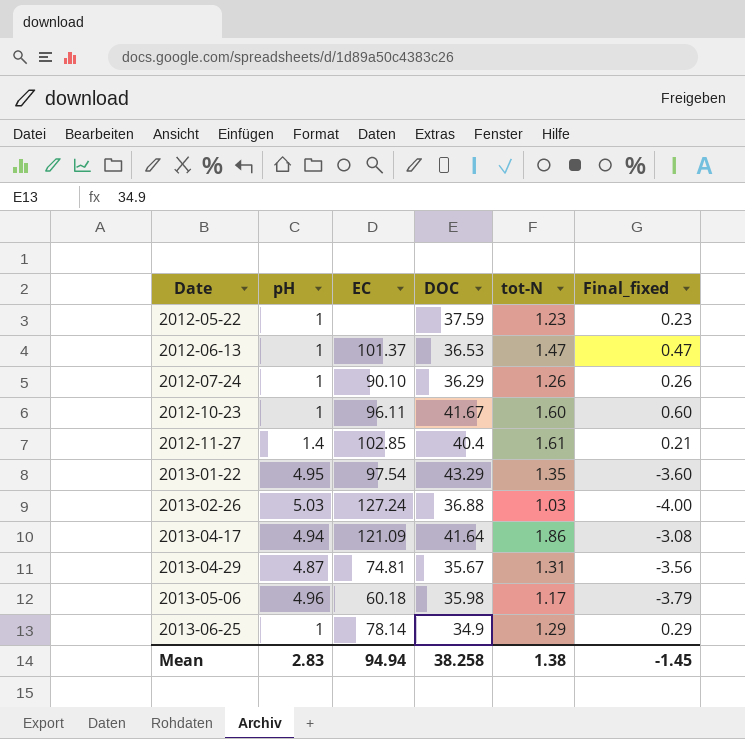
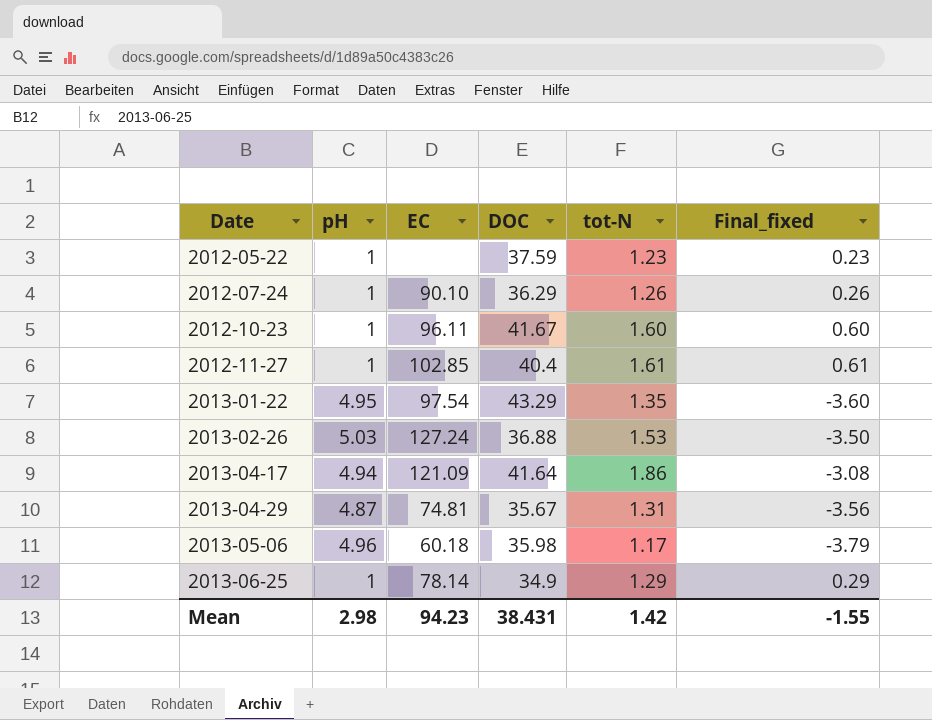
row 2012-06-13: 1 | 101.37 | 36.53 | 1.47 | 0.47 -> none
2012-11-27 | pH: 1.4 -> 1
2012-11-27 | Final_fixed: 0.21 -> 0.61
2013-02-26 | tot-N: 1.03 -> 1.53
2013-02-26 | Final_fixed: -4.00 -> -3.50
Mean | pH: 2.83 -> 2.98
Mean | EC: 94.94 -> 94.23
Mean | DOC: 38.258 -> 38.431
Mean | tot-N: 1.38 -> 1.42
Mean | Final_fixed: -1.45 -> -1.55

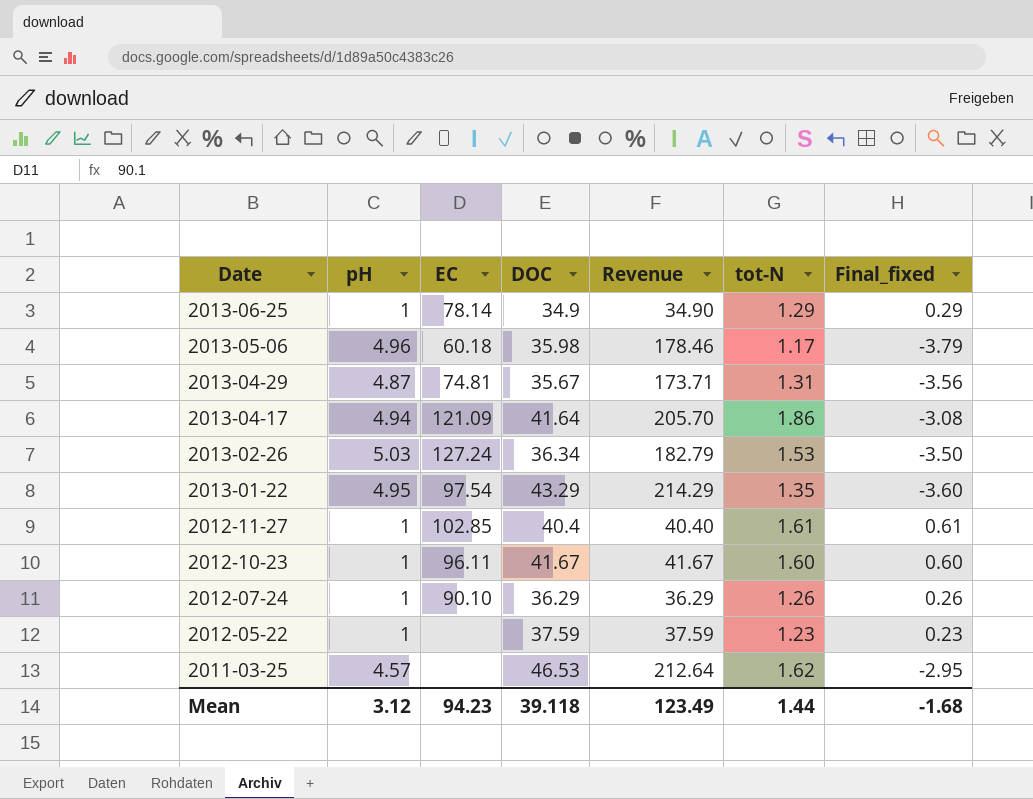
row order: Date ascending -> Date descending
column Revenue | formula: none -> [pH] * [DOC]
2013-02-26 | DOC: 36.88 -> 36.34
row 2011-03-25: none -> 4.57 | none | 46.53 | 212.64 | 1.62 | -2.95
Mean | pH: 2.98 -> 3.12
Mean | DOC: 38.431 -> 39.118
Mean | tot-N: 1.42 -> 1.44
Mean | Final_fixed: -1.55 -> -1.68

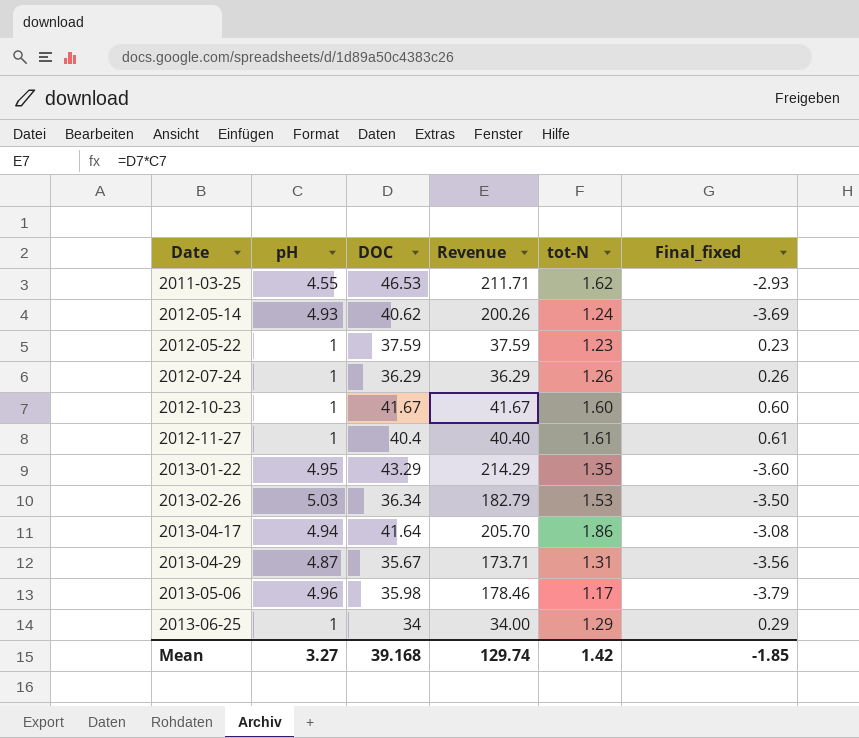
row order: Date descending -> Date ascending
column EC | position: 3 -> none
2011-03-25 | pH: 4.57 -> 4.55
2011-03-25 | Revenue: 212.64 -> 211.71
2011-03-25 | Final_fixed: -2.95 -> -2.93
row 2012-05-14: none -> 4.93 | 40.62 | 200.26 | 1.24 | -3.69
2013-06-25 | DOC: 34.9 -> 34
2013-06-25 | Revenue: 34.90 -> 34.00
Mean | pH: 3.12 -> 3.27
Mean | DOC: 39.118 -> 39.168
Mean | Revenue: 123.49 -> 129.74
Mean | tot-N: 1.44 -> 1.42
Mean | Final_fixed: -1.68 -> -1.85

